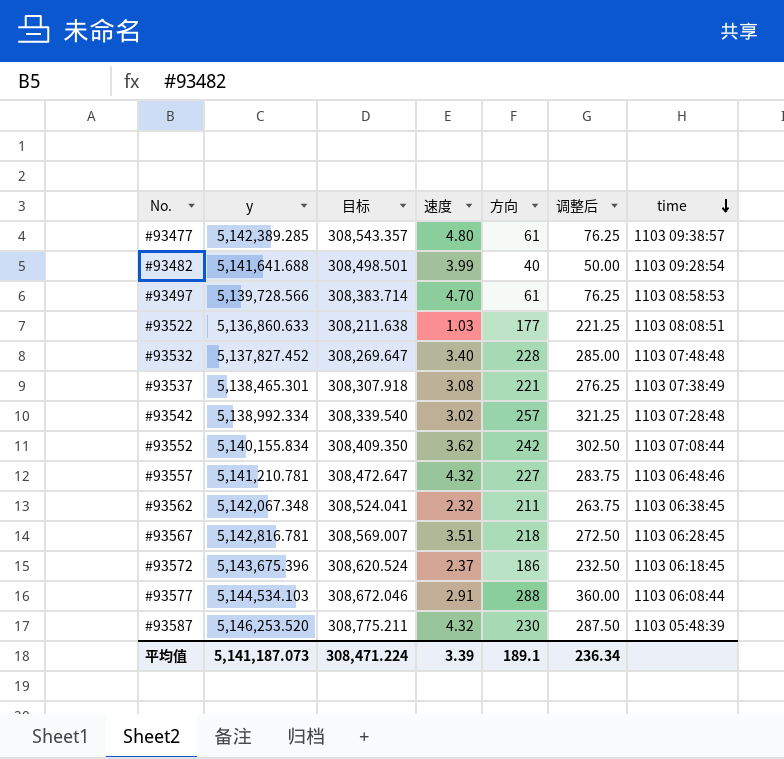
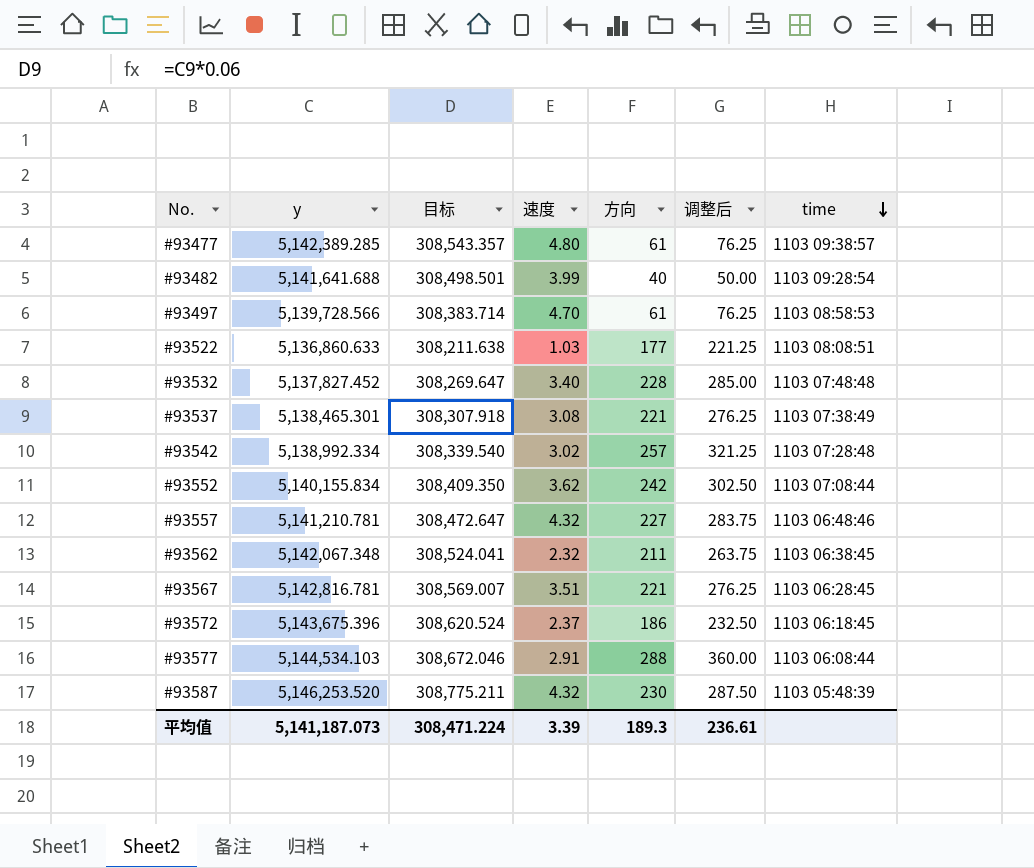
#93567 | 方向: 218 -> 221
#93567 | 调整后: 272.50 -> 276.25
平均值 | 方向: 189.1 -> 189.3
平均值 | 调整后: 236.34 -> 236.61

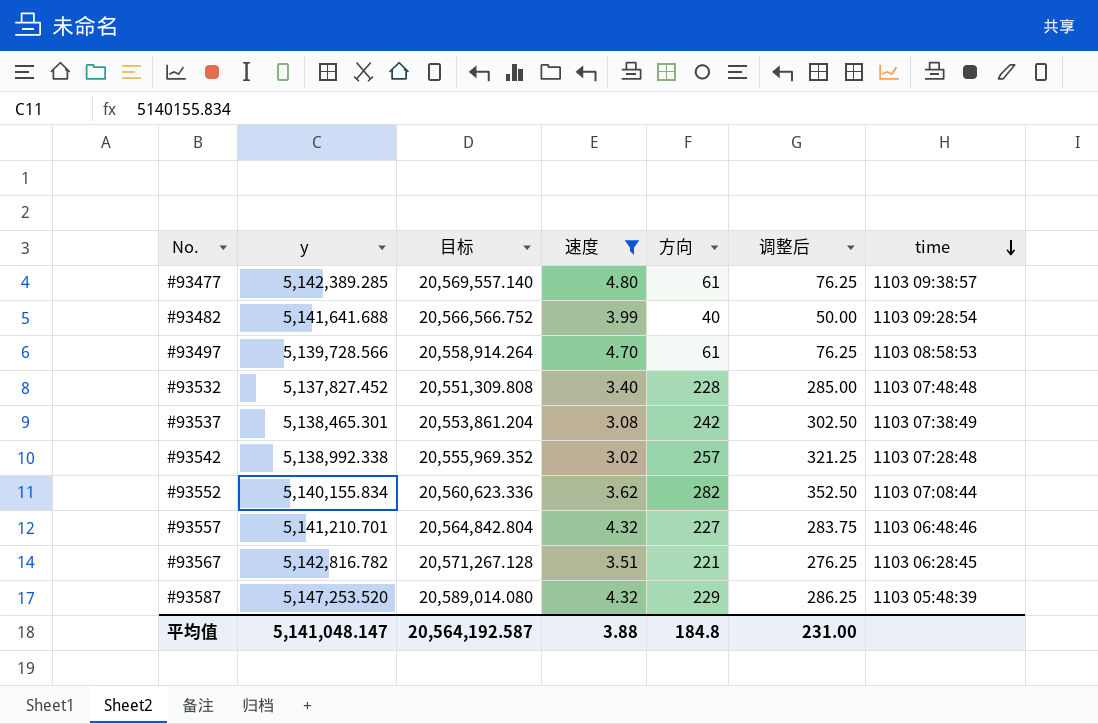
filter: none -> 速度 >= 3.02
column 目标 | formula: [y] * 0.06 -> [y] * 4
#93537 | 方向: 221 -> 242
#93537 | 调整后: 276.25 -> 302.50
#93542 | y: 5,138,992.334 -> 5,138,992.338
#93552 | 方向: 242 -> 282
#93552 | 调整后: 302.50 -> 352.50
#93557 | y: 5,141,210.781 -> 5,141,210.701
#93567 | y: 5,142,816.781 -> 5,142,816.782
#93587 | y: 5,146,253.520 -> 5,147,253.520
#93587 | 方向: 230 -> 229
#93587 | 调整后: 287.50 -> 286.25
平均值 | y: 5,141,187.073 -> 5,141,048.147
平均值 | 目标: 308,471.224 -> 20,564,192.587
平均值 | 速度: 3.39 -> 3.88
平均值 | 方向: 189.3 -> 184.8
平均值 | 调整后: 236.61 -> 231.00

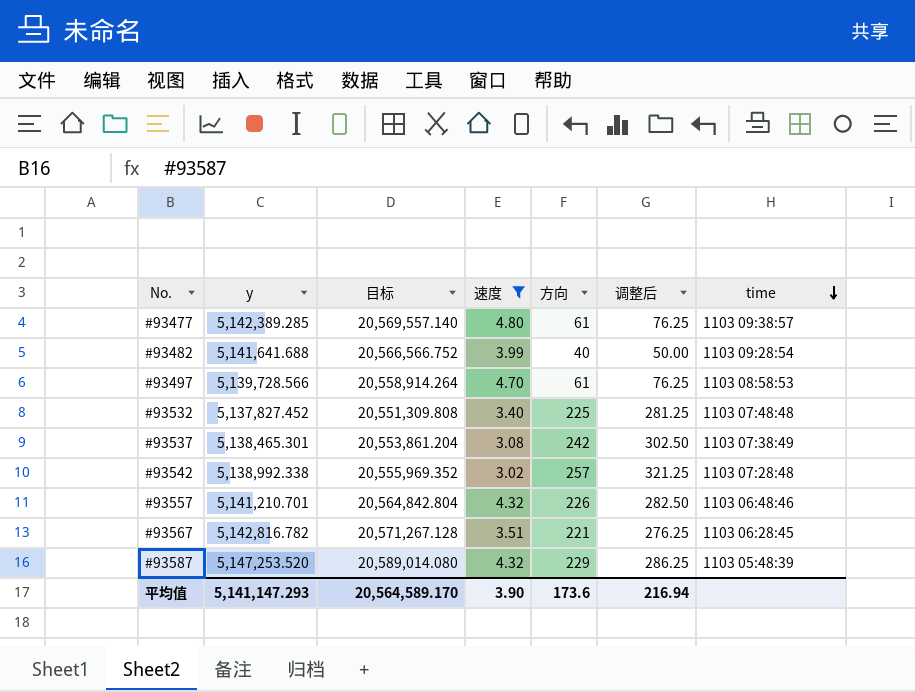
row #93552: 5,140,155.834 | 20,560,623.336 | 3.62 | 282 | 352.50 | 1103 07:08:44 -> none
#93532 | 方向: 228 -> 225
#93532 | 调整后: 285.00 -> 281.25
#93557 | 方向: 227 -> 226
#93557 | 调整后: 283.75 -> 282.50
平均值 | y: 5,141,048.147 -> 5,141,147.293
平均值 | 目标: 20,564,192.587 -> 20,564,589.170
平均值 | 速度: 3.88 -> 3.90
平均值 | 方向: 184.8 -> 173.6
平均值 | 调整后: 231.00 -> 216.94

